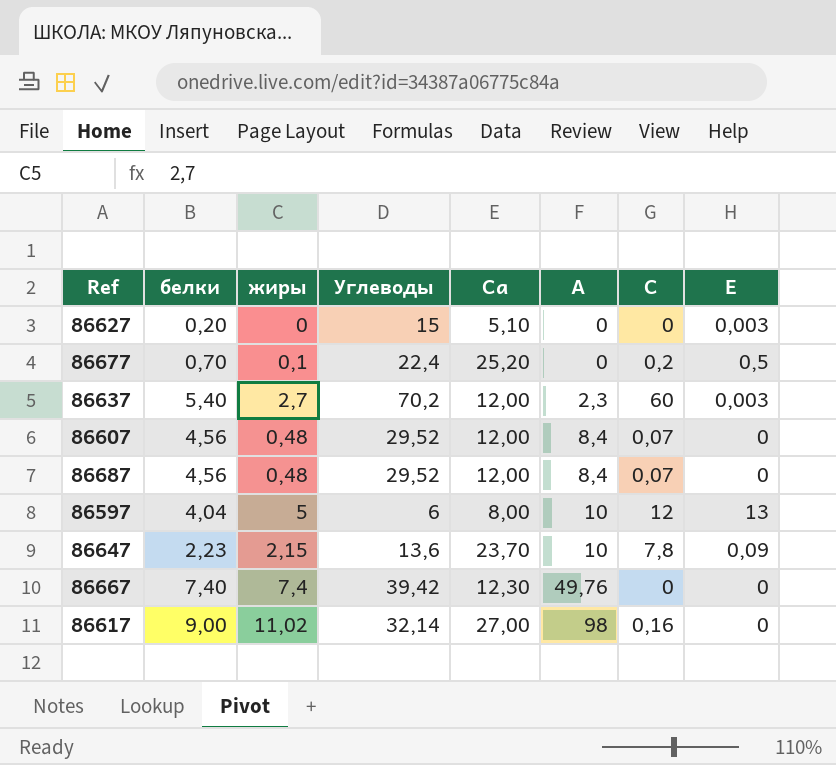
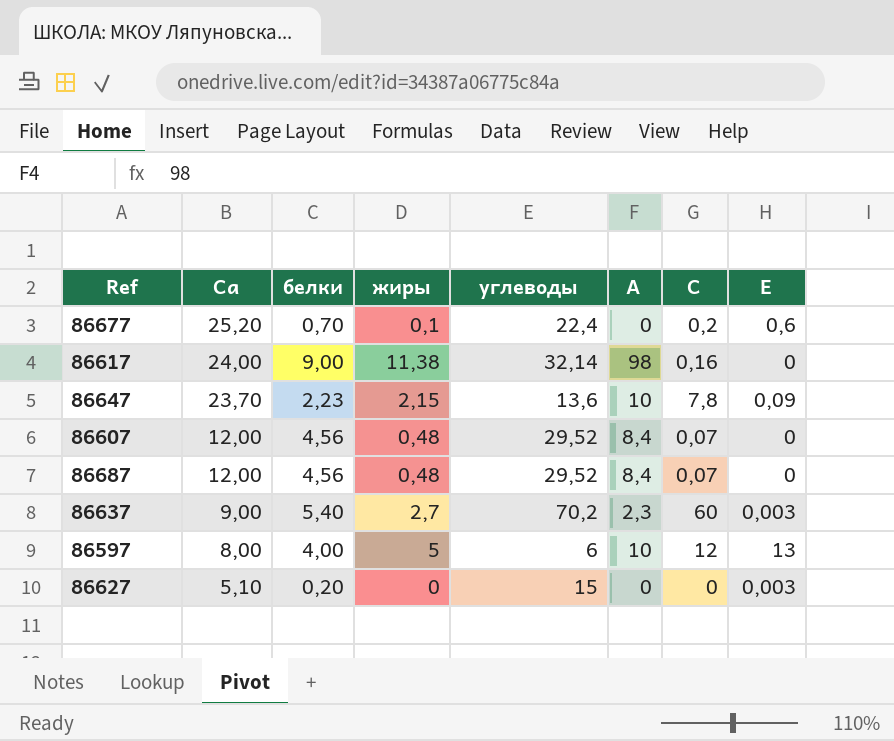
row order: A ascending -> Са descending
column Са | position: 5 -> 2
column name: Углеводы -> углеводы
row 86667: 7,40 | 7,4 | 39,42 | 12,30 | 49,76 | 0 | 0 -> none
86677 | E: 0,5 -> 0,6
86617 | Са: 27,00 -> 24,00
86617 | жиры: 11,02 -> 11,38
86637 | Са: 12,00 -> 9,00
86597 | белки: 4,04 -> 4,00

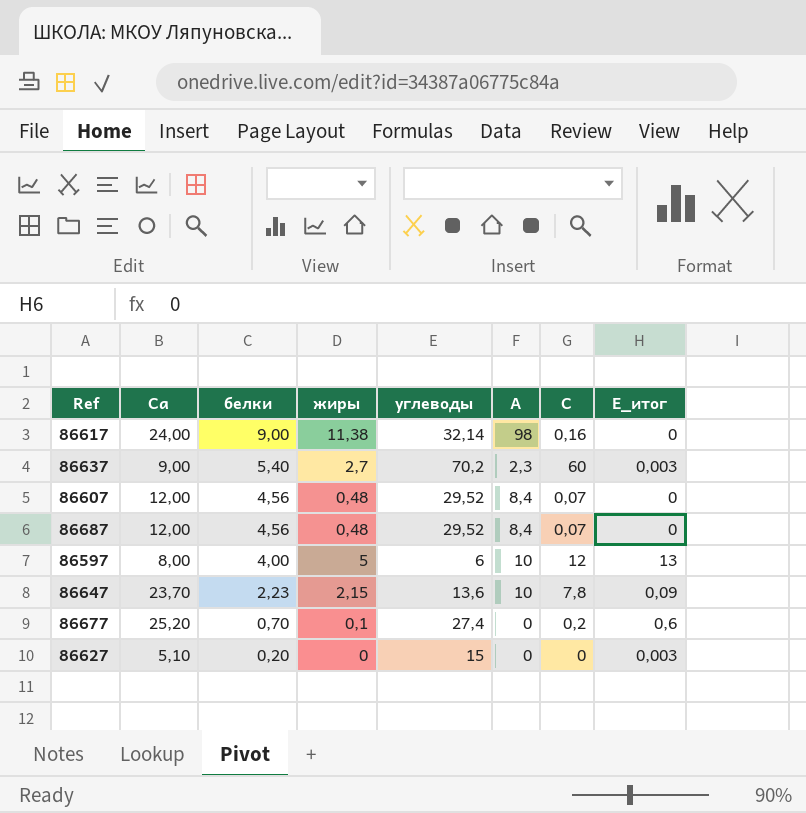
row order: Са descending -> белки descending
column name: E -> E_итог
86677 | углеводы: 22,4 -> 27,4

